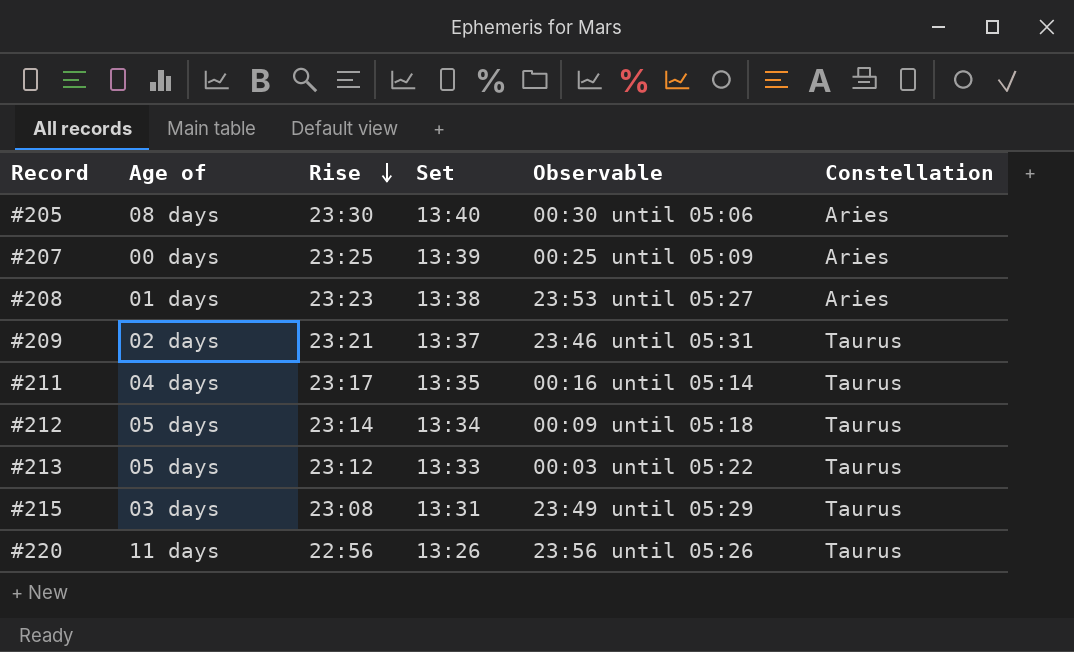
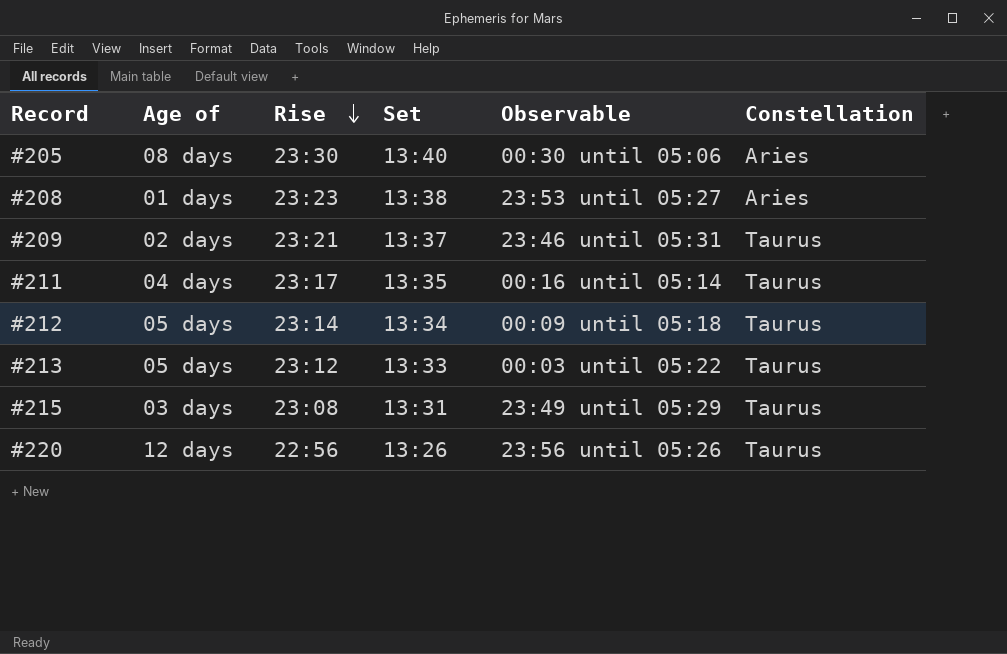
row #207: 00 days | 23:25 | 13:39 | 00:25 until 05:09 | Aries -> none
#220 | Age of: 11 days -> 12 days

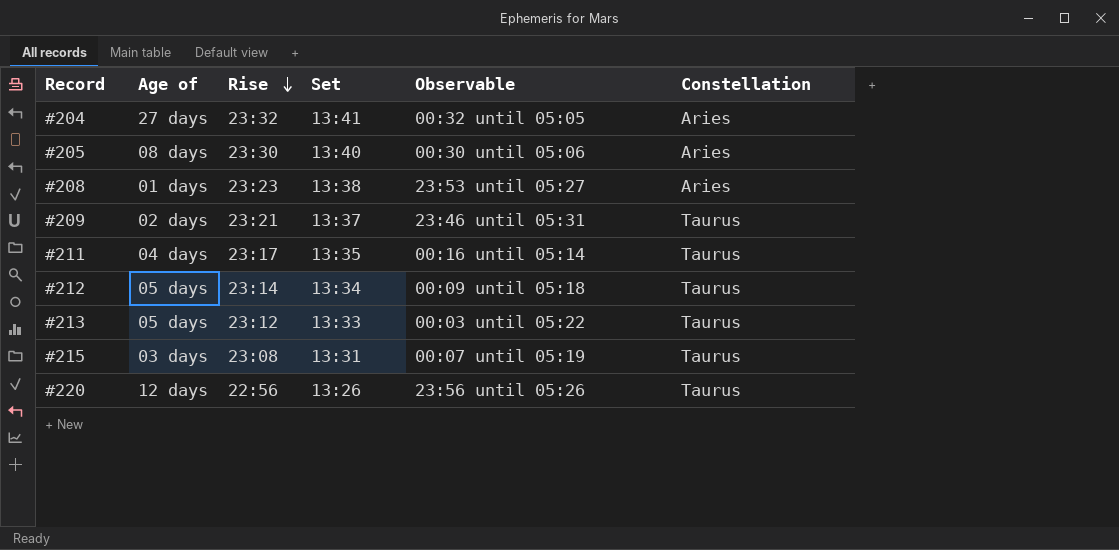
row #204: none -> 27 days | 23:32 | 13:41 | 00:32 until 05:05 | Aries
#215 | Observable: 23:49 until 05:29 -> 00:07 until 05:19

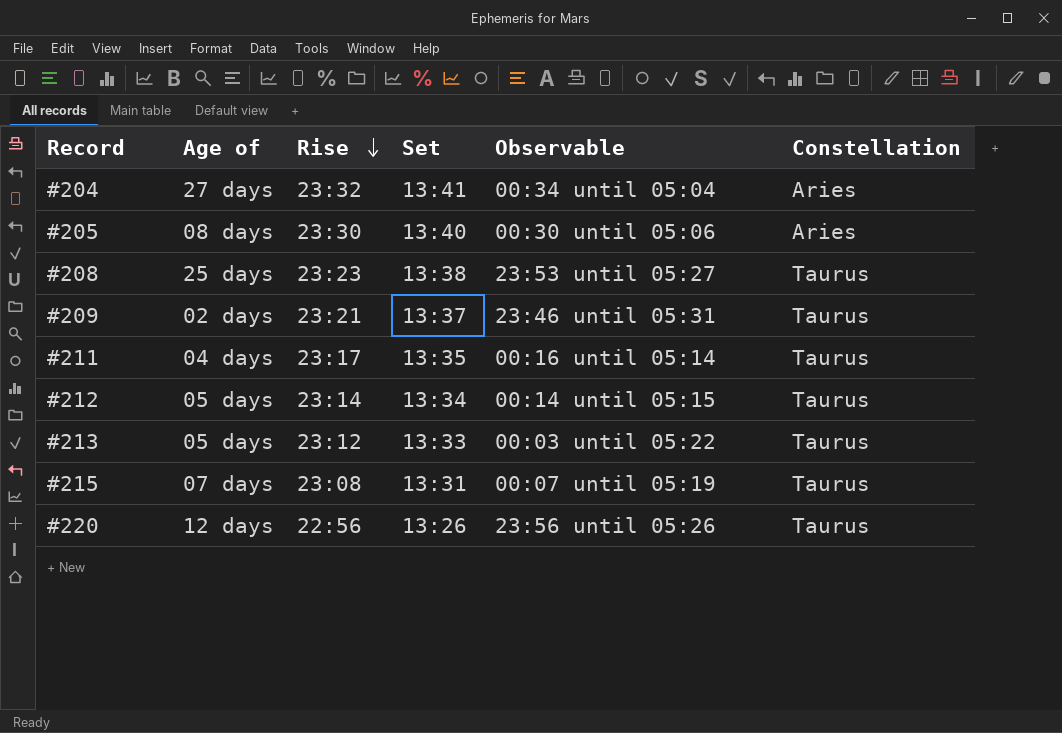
#204 | Observable: 00:32 until 05:05 -> 00:34 until 05:04
#208 | Age of: 01 days -> 25 days
#208 | Constellation: Aries -> Taurus
#212 | Observable: 00:09 until 05:18 -> 00:14 until 05:15
#215 | Age of: 03 days -> 07 days

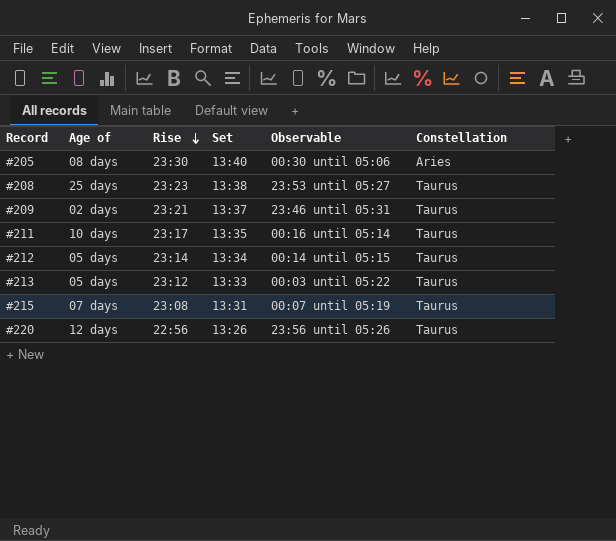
row #204: 27 days | 23:32 | 13:41 | 00:34 until 05:04 | Aries -> none
#211 | Age of: 04 days -> 10 days

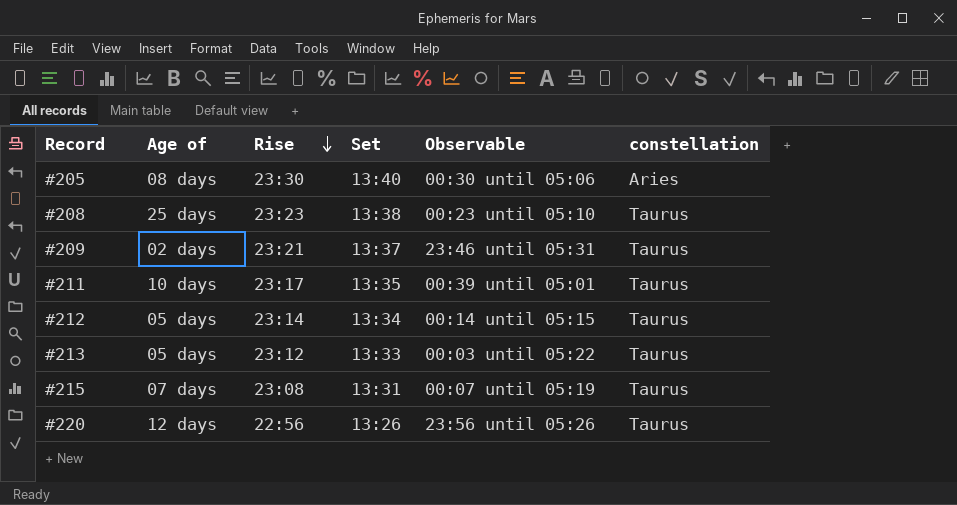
column name: Constellation -> constellation
#208 | Observable: 23:53 until 05:27 -> 00:23 until 05:10
#211 | Observable: 00:16 until 05:14 -> 00:39 until 05:01

